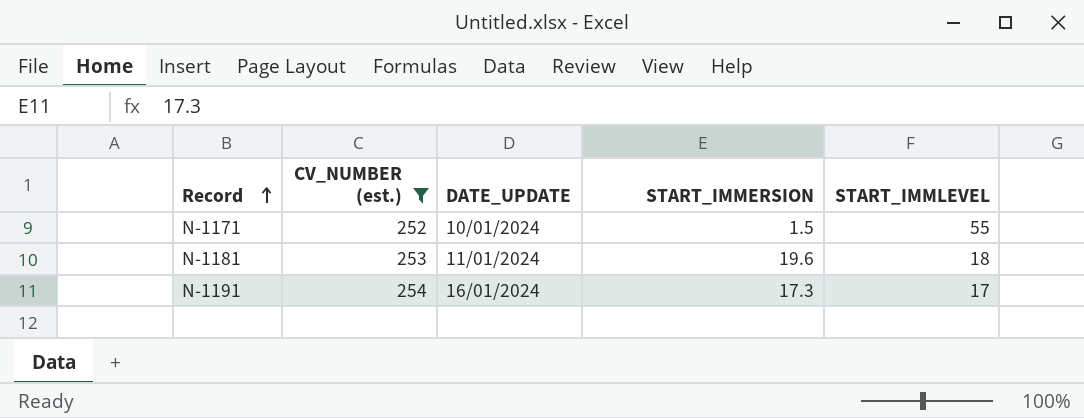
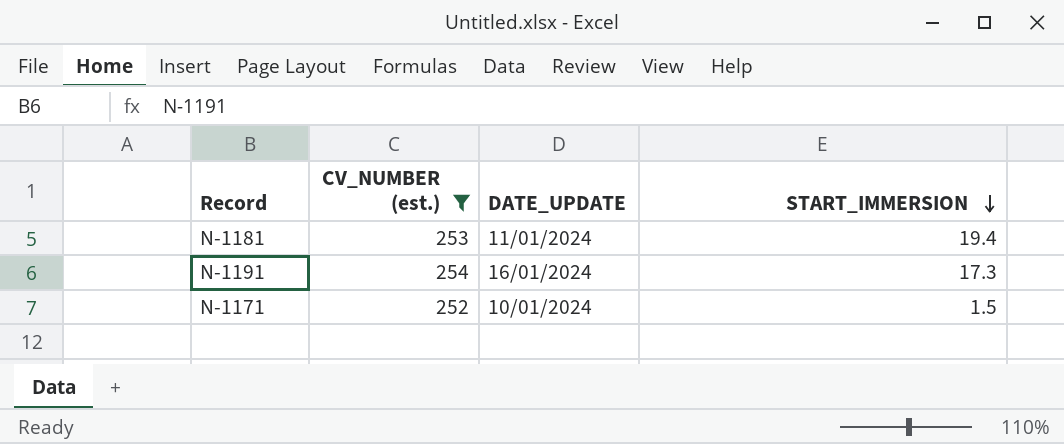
row order: Record ascending -> START_IMMERSION descending
column START_IMMLEVEL | position: 5 -> none
N-1181 | START_IMMERSION: 19.6 -> 19.4

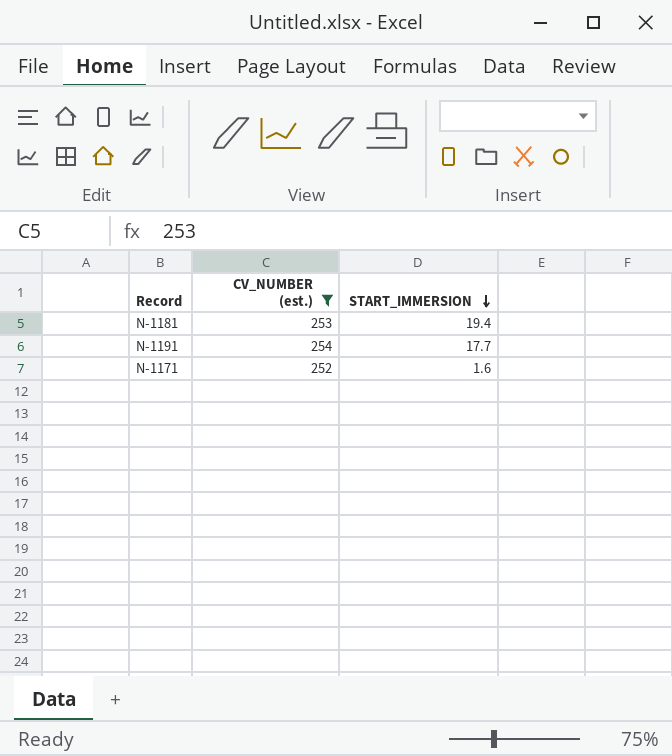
column DATE_UPDATE | position: 3 -> none
N-1191 | START_IMMERSION: 17.3 -> 17.7
N-1171 | START_IMMERSION: 1.5 -> 1.6

